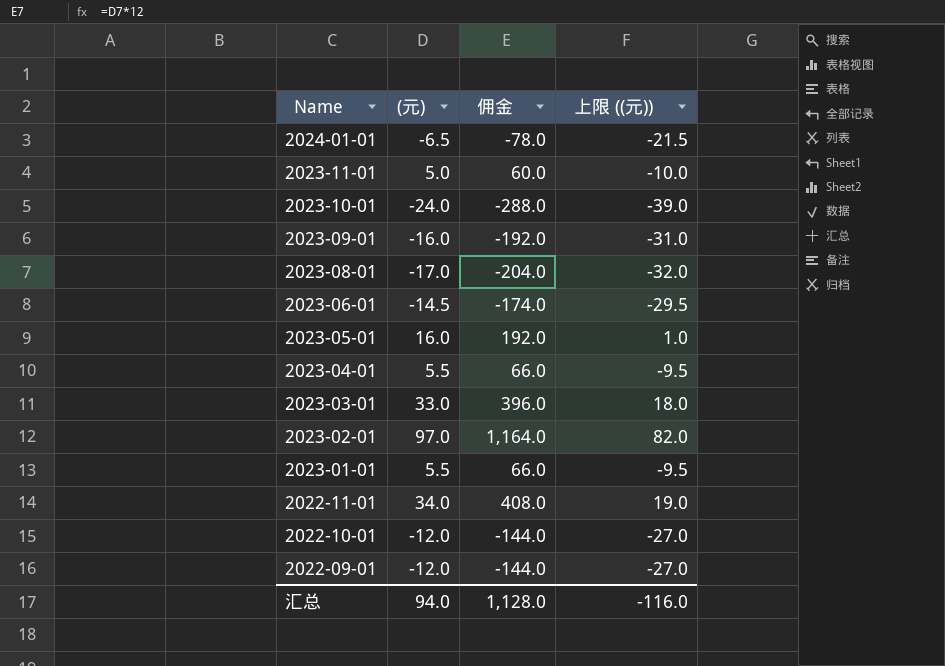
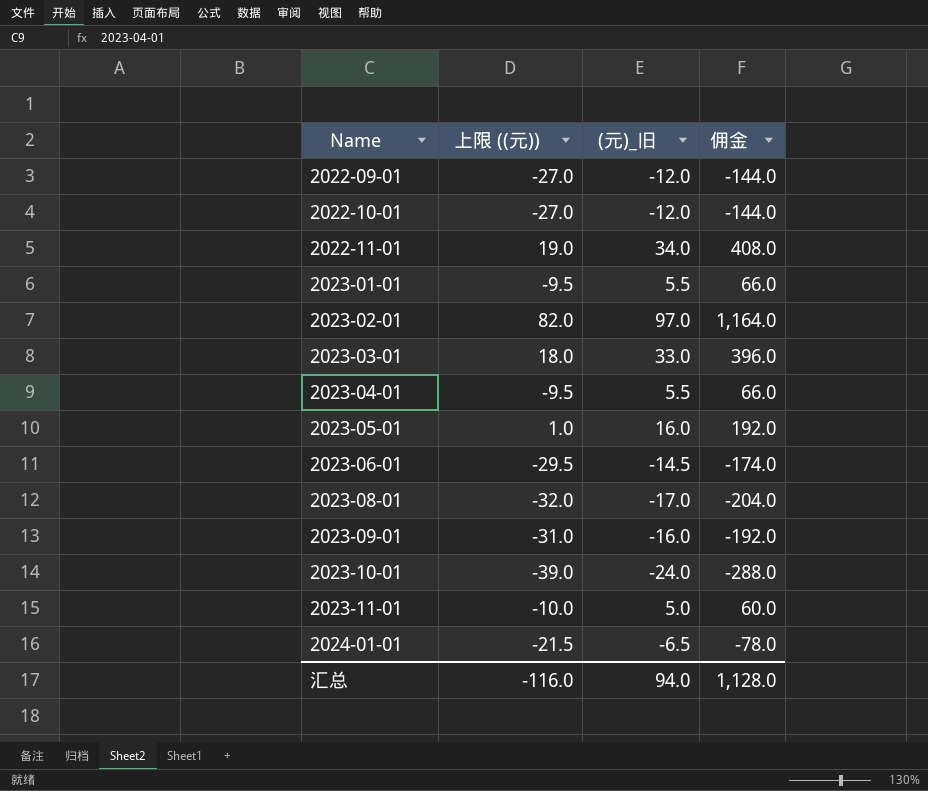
row order: Name descending -> Name ascending
column 上限 ((元)) | position: 4 -> 2
column name: (元) -> (元)_旧

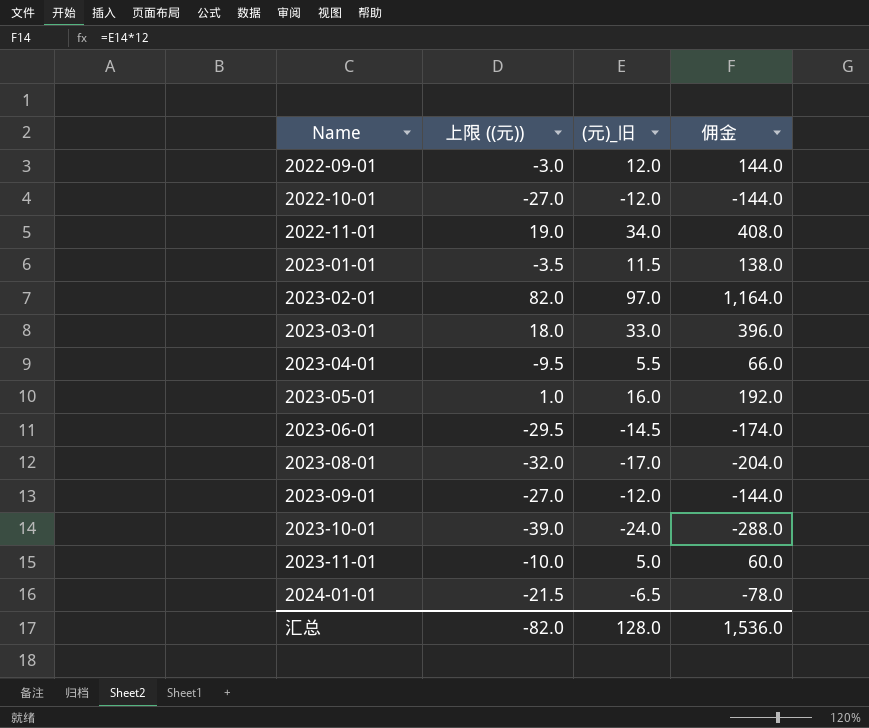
2022-09-01 | 上限 ((元)): -27.0 -> -3.0
2022-09-01 | (元)_旧: -12.0 -> 12.0
2022-09-01 | 佣金: -144.0 -> 144.0
2023-01-01 | 上限 ((元)): -9.5 -> -3.5
2023-01-01 | (元)_旧: 5.5 -> 11.5
2023-01-01 | 佣金: 66.0 -> 138.0
2023-09-01 | 上限 ((元)): -31.0 -> -27.0
2023-09-01 | (元)_旧: -16.0 -> -12.0
2023-09-01 | 佣金: -192.0 -> -144.0
汇总 | 上限 ((元)): -116.0 -> -82.0
汇总 | (元)_旧: 94.0 -> 128.0
汇总 | 佣金: 1,128.0 -> 1,536.0

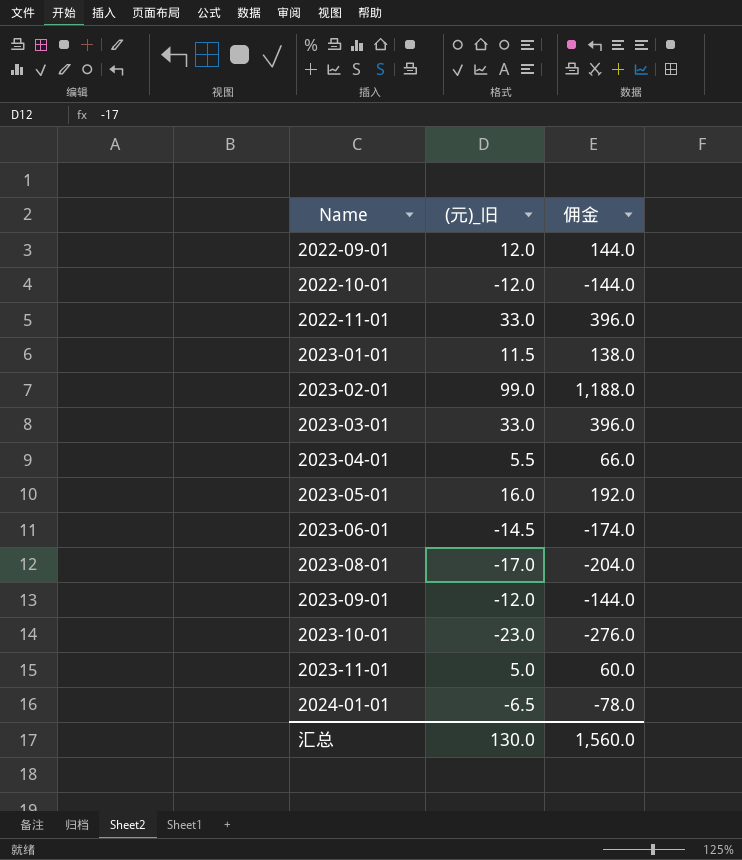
column 上限 ((元)) | formula: [(元)_旧] - 15 -> none
2022-11-01 | (元)_旧: 34.0 -> 33.0
2022-11-01 | 佣金: 408.0 -> 396.0
2023-02-01 | (元)_旧: 97.0 -> 99.0
2023-02-01 | 佣金: 1,164.0 -> 1,188.0
2023-10-01 | (元)_旧: -24.0 -> -23.0
2023-10-01 | 佣金: -288.0 -> -276.0
汇总 | (元)_旧: 128.0 -> 130.0
汇总 | 佣金: 1,536.0 -> 1,560.0

